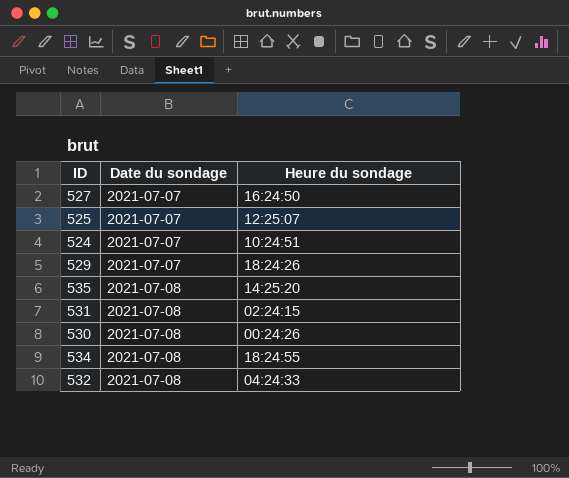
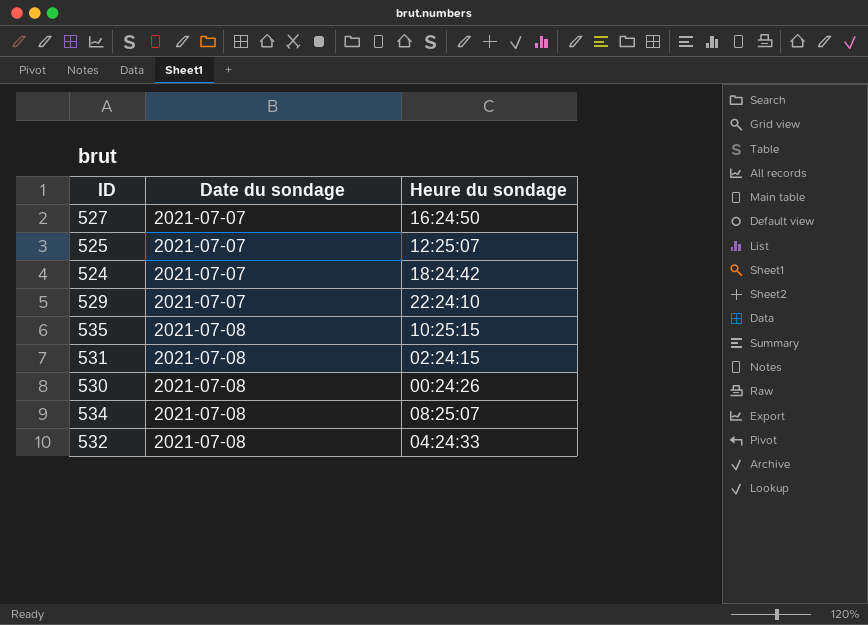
524 | Heure du sondage: 10:24:51 -> 18:24:42
529 | Heure du sondage: 18:24:26 -> 22:24:10
535 | Heure du sondage: 14:25:20 -> 10:25:15
534 | Heure du sondage: 18:24:55 -> 08:25:07

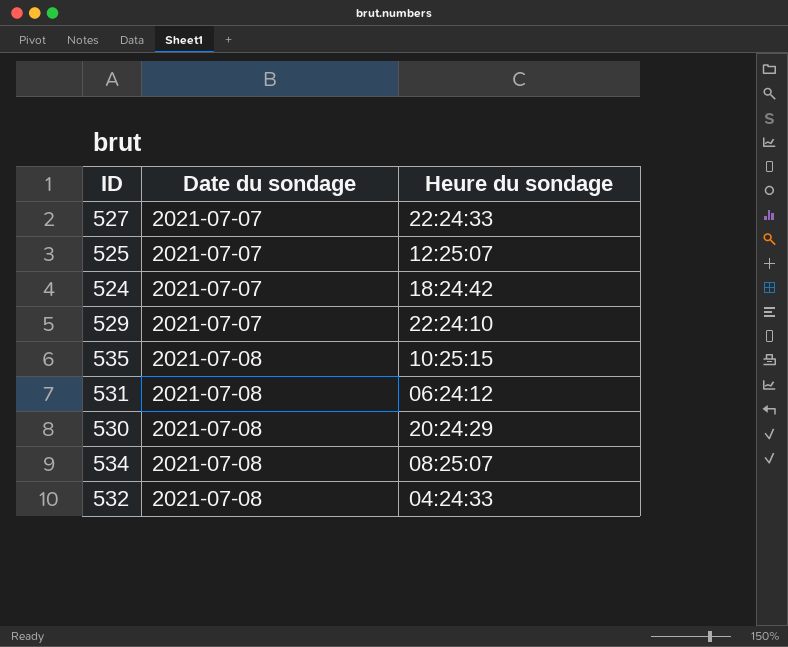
527 | Heure du sondage: 16:24:50 -> 22:24:33
531 | Heure du sondage: 02:24:15 -> 06:24:12
530 | Heure du sondage: 00:24:26 -> 20:24:29

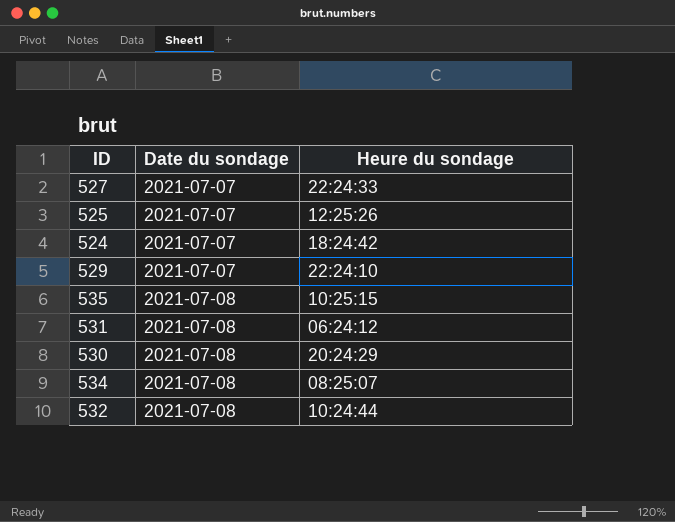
525 | Heure du sondage: 12:25:07 -> 12:25:26
532 | Heure du sondage: 04:24:33 -> 10:24:44

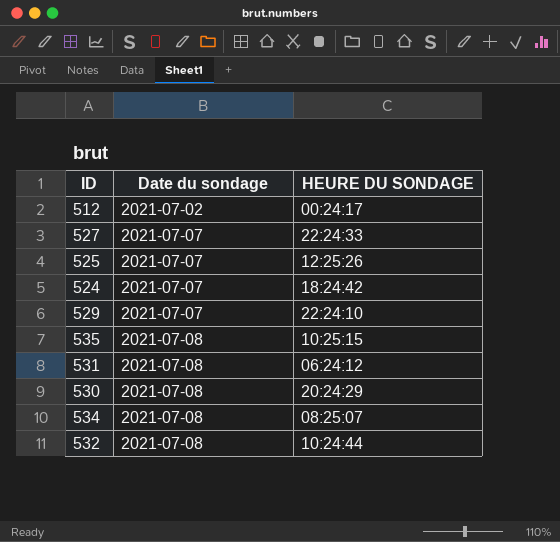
column name: Heure du sondage -> HEURE DU SONDAGE
row 512: none -> 2021-07-02 | 00:24:17

